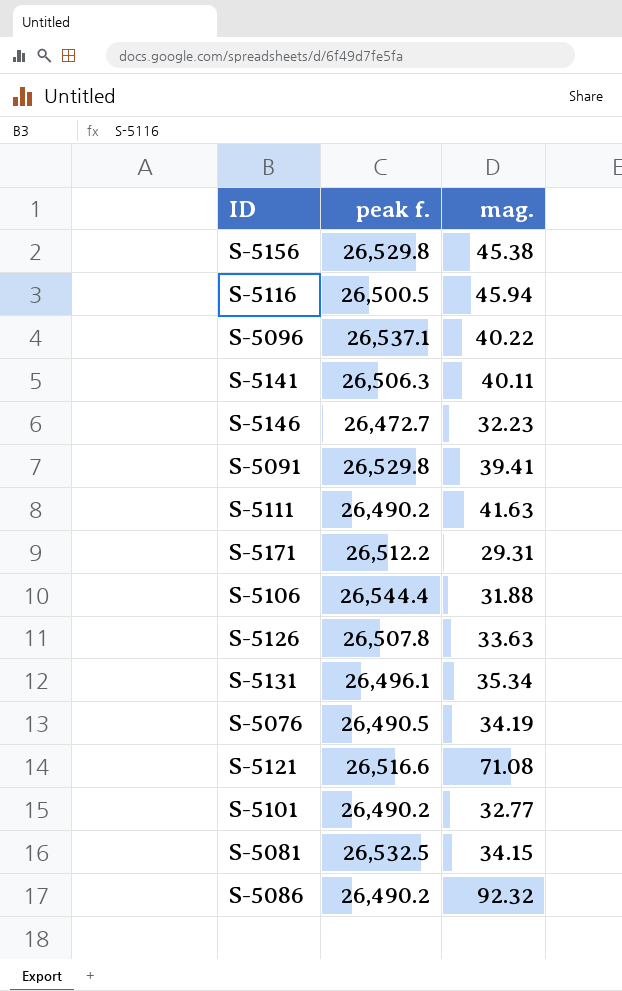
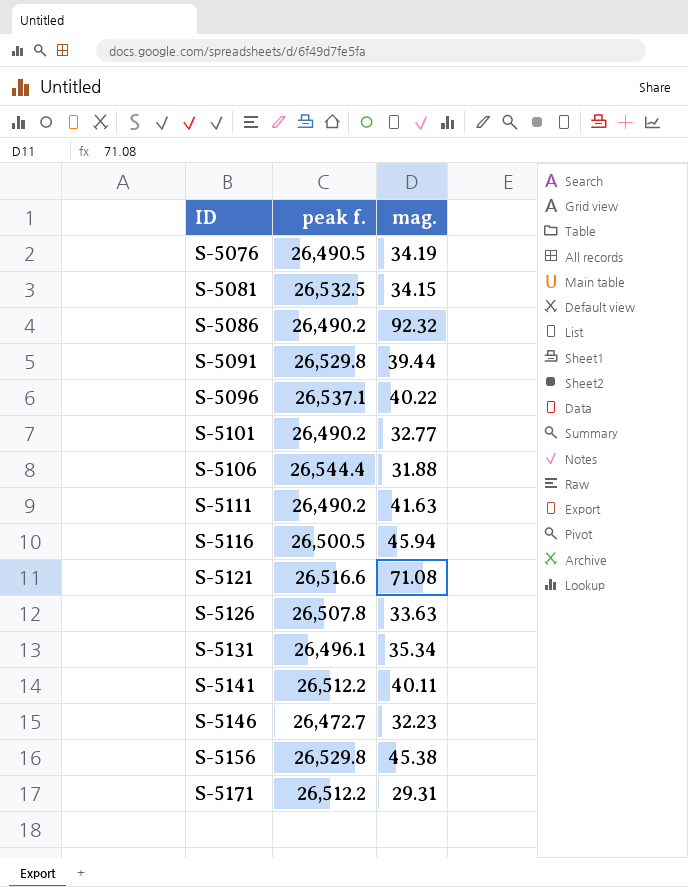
row order: none -> ID ascending
S-5091 | mag.: 39.41 -> 39.44
S-5141 | peak f.: 26,506.3 -> 26,512.2

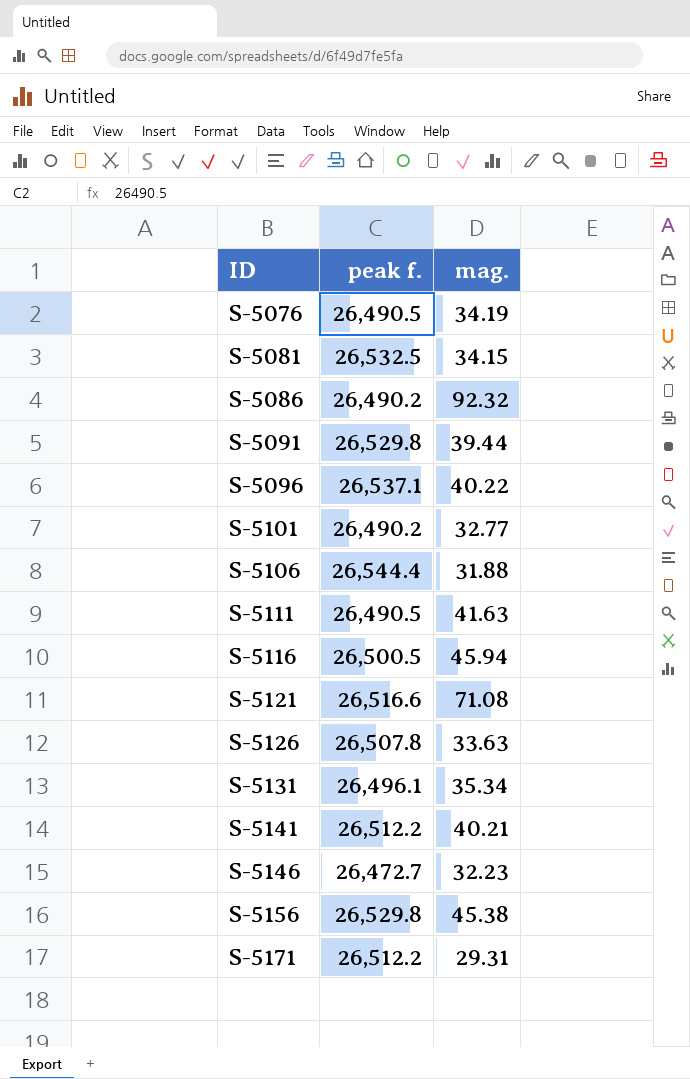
S-5111 | peak f.: 26,490.2 -> 26,490.5
S-5141 | mag.: 40.11 -> 40.21

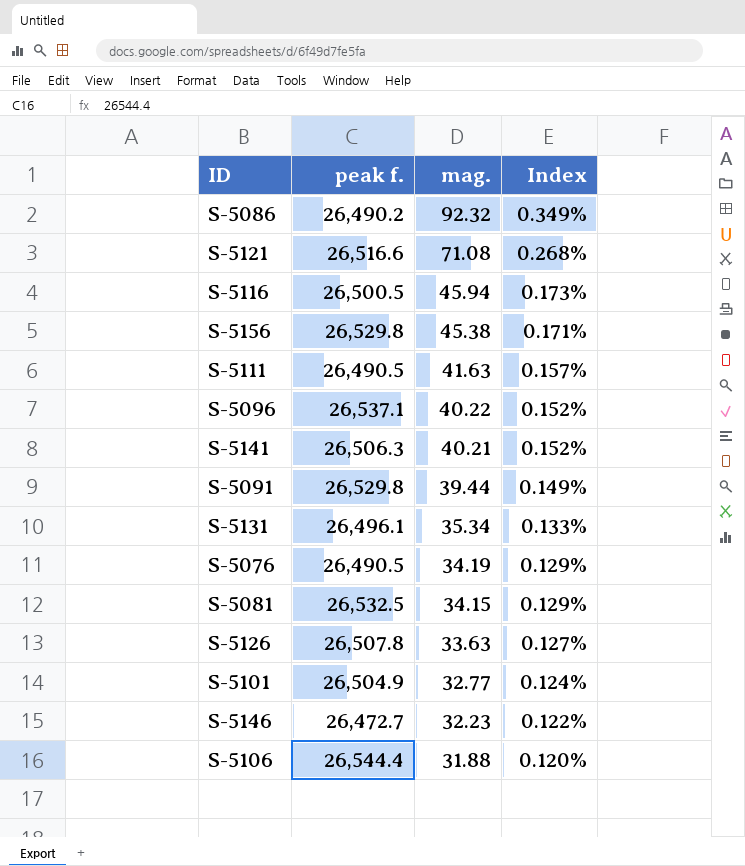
row order: ID ascending -> mag. descending
column Index | formula: none -> [mag.] / [peak f.]
row S-5171: 26,512.2 | 29.31 -> none
S-5141 | peak f.: 26,512.2 -> 26,506.3
S-5101 | peak f.: 26,490.2 -> 26,504.9

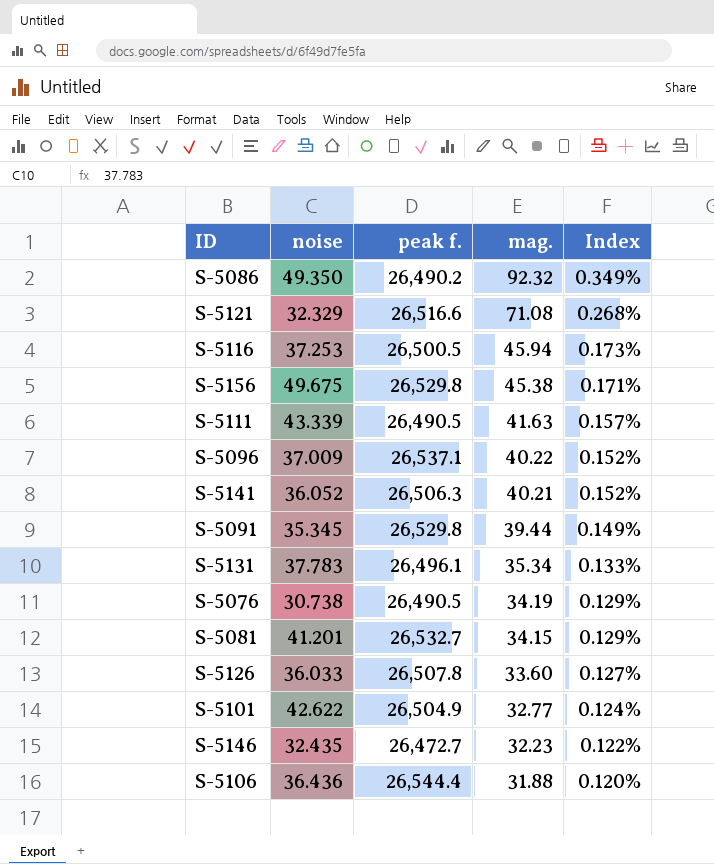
column noise | position: none -> 2
S-5081 | peak f.: 26,532.5 -> 26,532.7
S-5126 | mag.: 33.63 -> 33.60

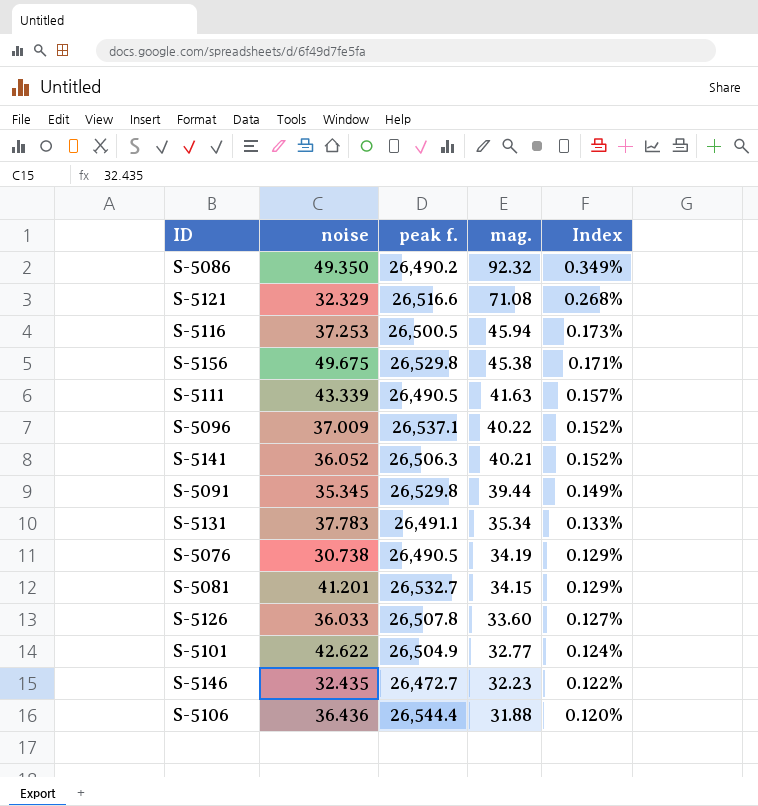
S-5131 | peak f.: 26,496.1 -> 26,491.1

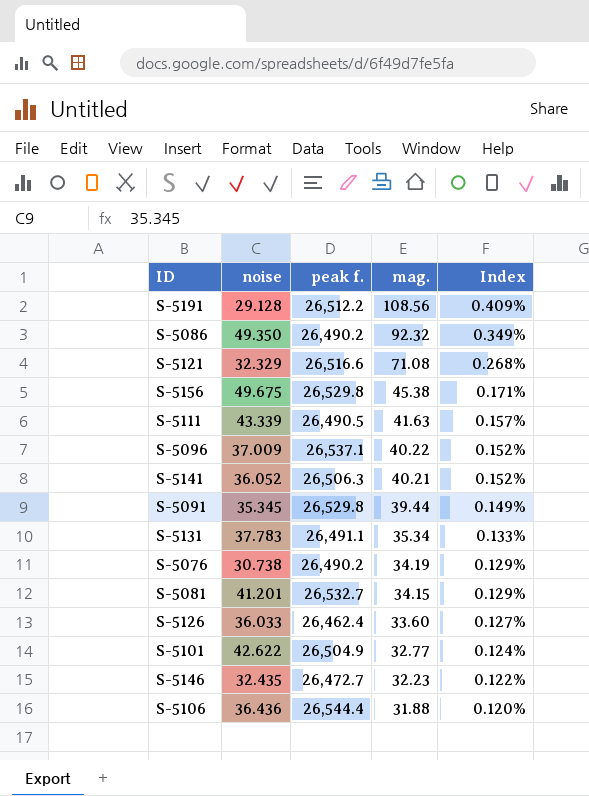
row S-5116: 37.253 | 26,500.5 | 45.94 | 0.173% -> none
row S-5191: none -> 29.128 | 26,512.2 | 108.56 | 0.409%
S-5076 | peak f.: 26,490.5 -> 26,490.2
S-5126 | peak f.: 26,507.8 -> 26,462.4

